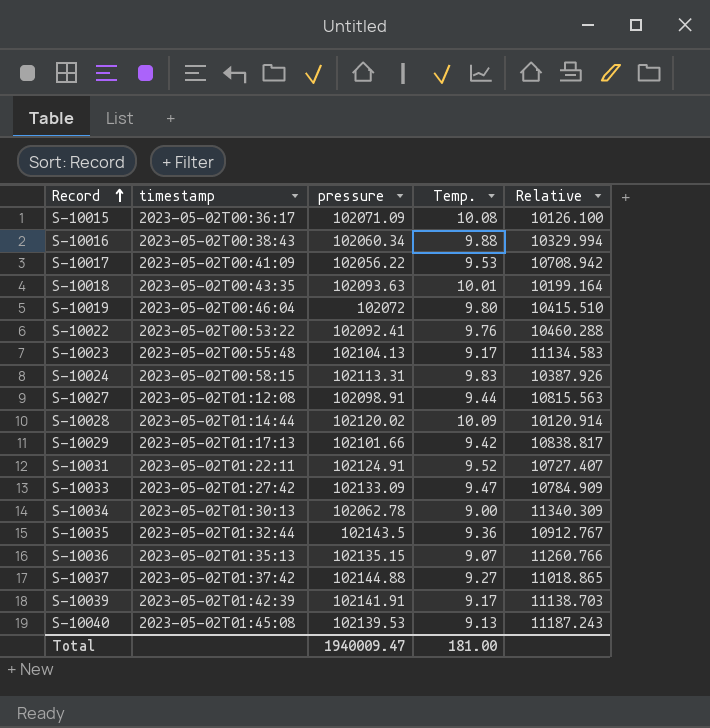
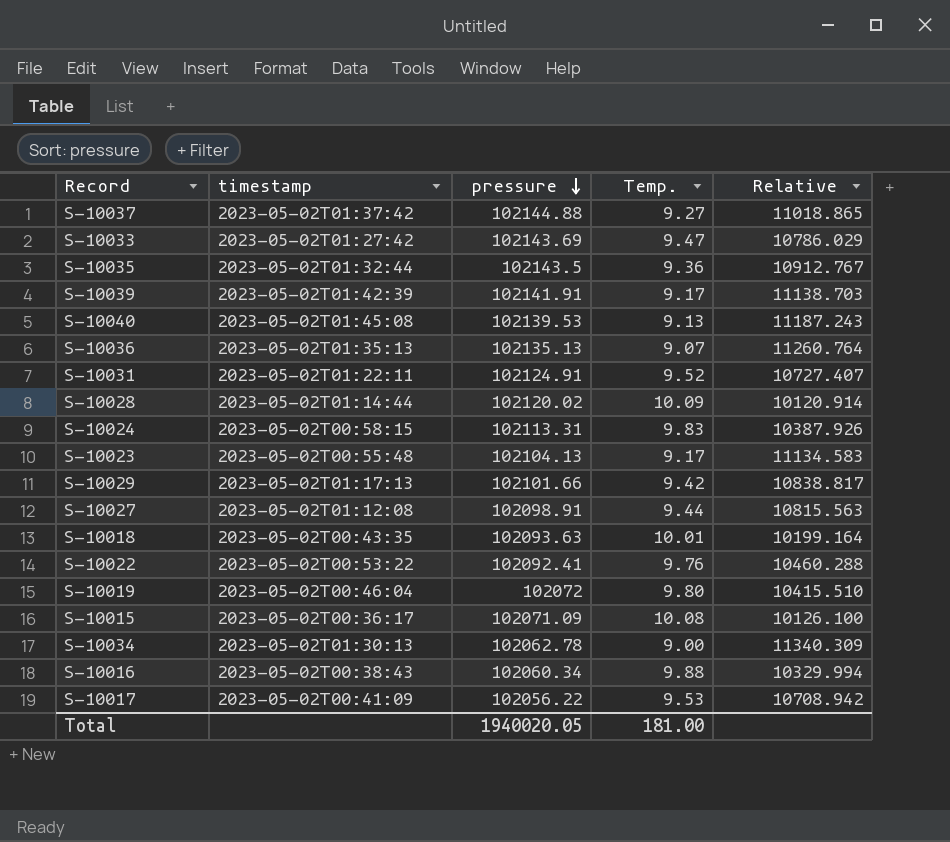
row order: Record ascending -> pressure descending
S-10033 | pressure: 102133.09 -> 102143.69
S-10033 | Relative: 10784.909 -> 10786.029
S-10036 | pressure: 102135.15 -> 102135.13
S-10036 | Relative: 11260.766 -> 11260.764
Total | pressure: 1940009.47 -> 1940020.05

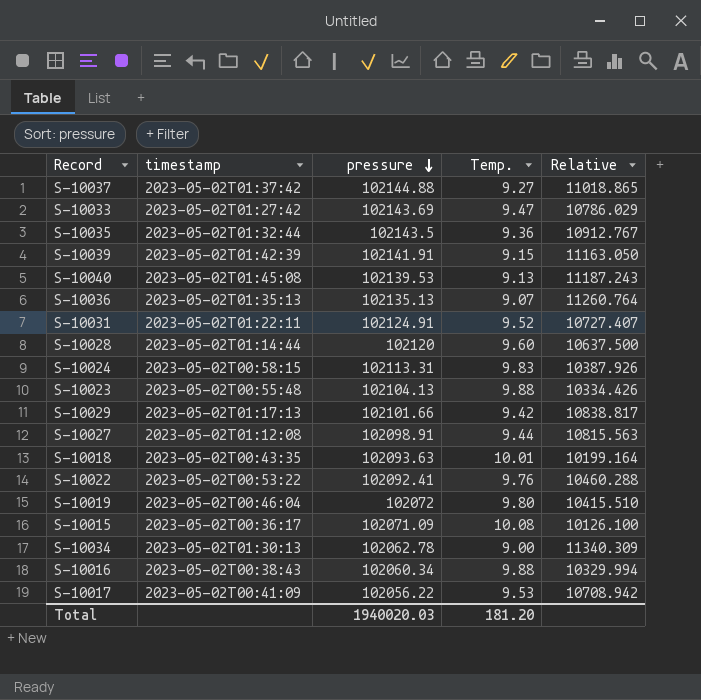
S-10039 | Temp.: 9.17 -> 9.15
S-10039 | Relative: 11138.703 -> 11163.050
S-10028 | pressure: 102120.02 -> 102120
S-10028 | Temp.: 10.09 -> 9.60
S-10028 | Relative: 10120.914 -> 10637.500
S-10023 | Temp.: 9.17 -> 9.88
S-10023 | Relative: 11134.583 -> 10334.426
Total | pressure: 1940020.05 -> 1940020.03
Total | Temp.: 181.00 -> 181.20

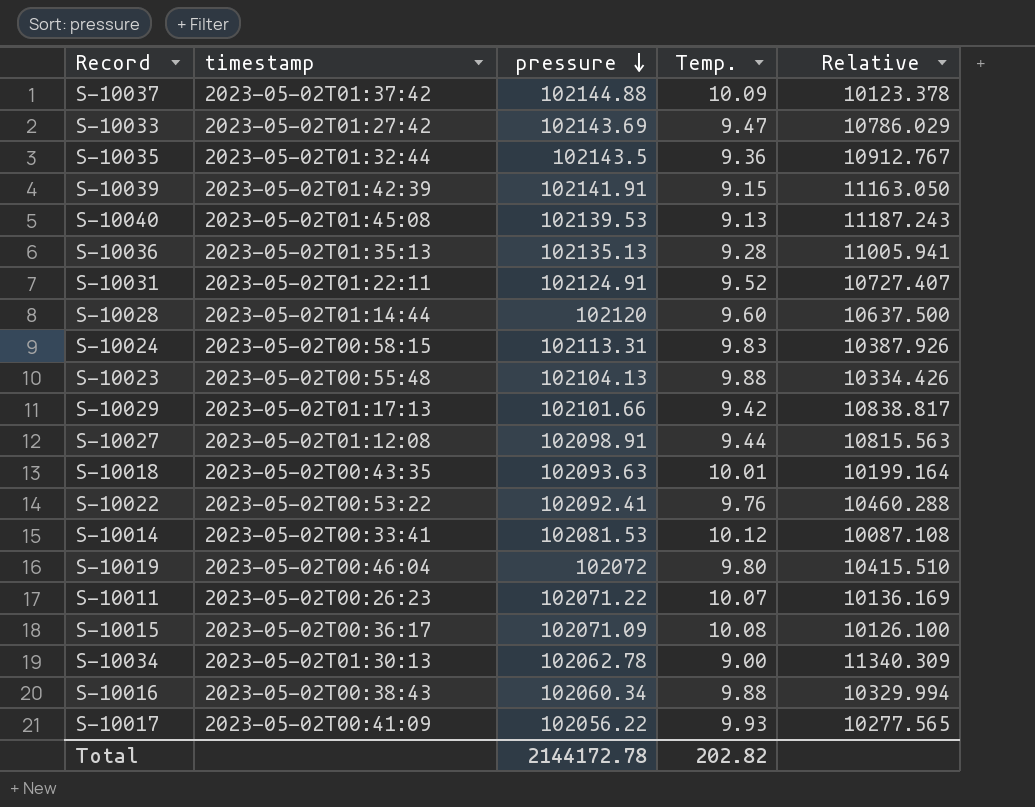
S-10037 | Temp.: 9.27 -> 10.09
S-10037 | Relative: 11018.865 -> 10123.378
S-10036 | Temp.: 9.07 -> 9.28
S-10036 | Relative: 11260.764 -> 11005.941
row S-10014: none -> 2023-05-02T00:33:41 | 102081.53 | 10.12 | 10087.108
row S-10011: none -> 2023-05-02T00:26:23 | 102071.22 | 10.07 | 10136.169
S-10017 | Temp.: 9.53 -> 9.93
S-10017 | Relative: 10708.942 -> 10277.565
Total | pressure: 1940020.03 -> 2144172.78
Total | Temp.: 181.20 -> 202.82

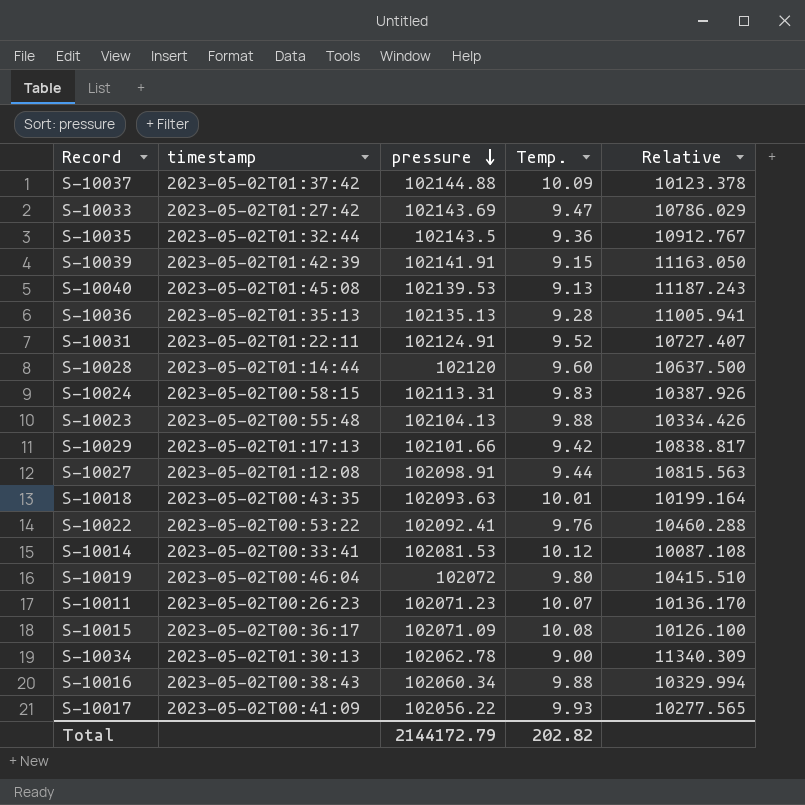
S-10011 | pressure: 102071.22 -> 102071.23
S-10011 | Relative: 10136.169 -> 10136.170
Total | pressure: 2144172.78 -> 2144172.79

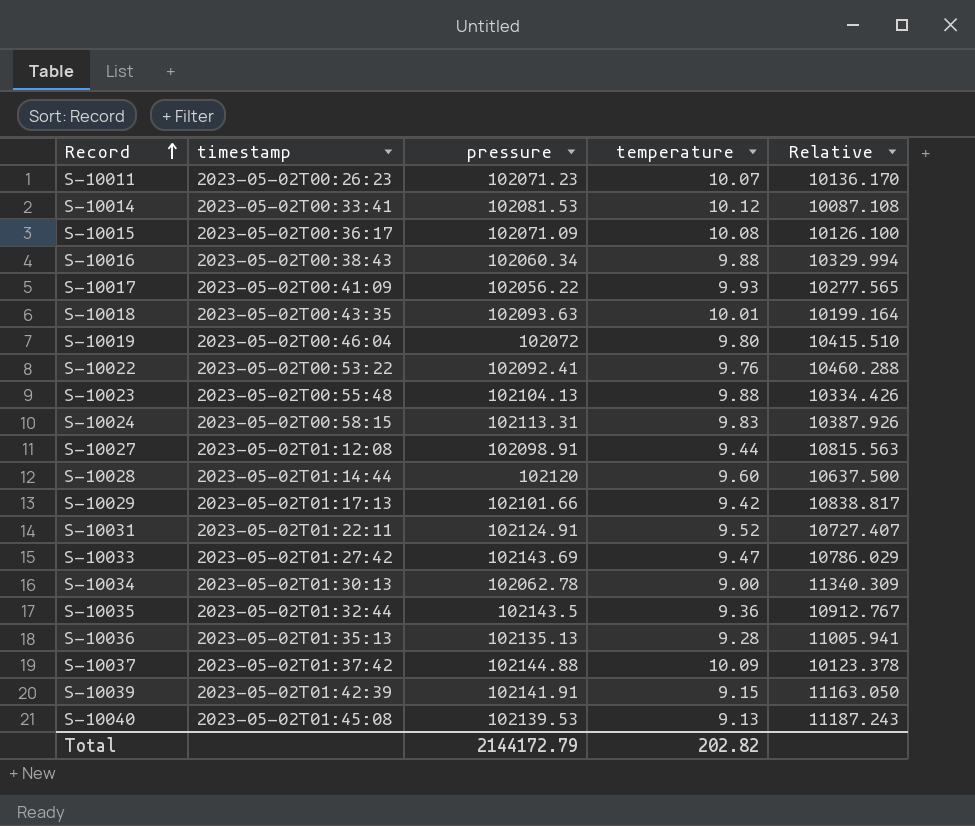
row order: pressure descending -> Record ascending
column name: Temp. -> temperature

